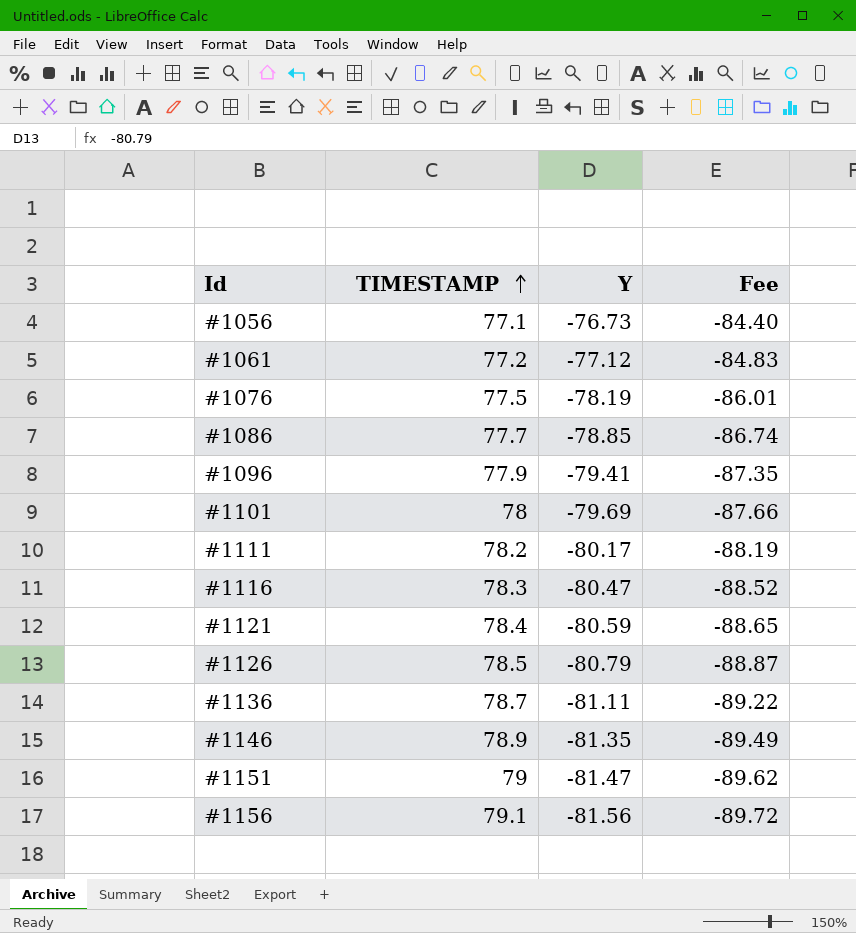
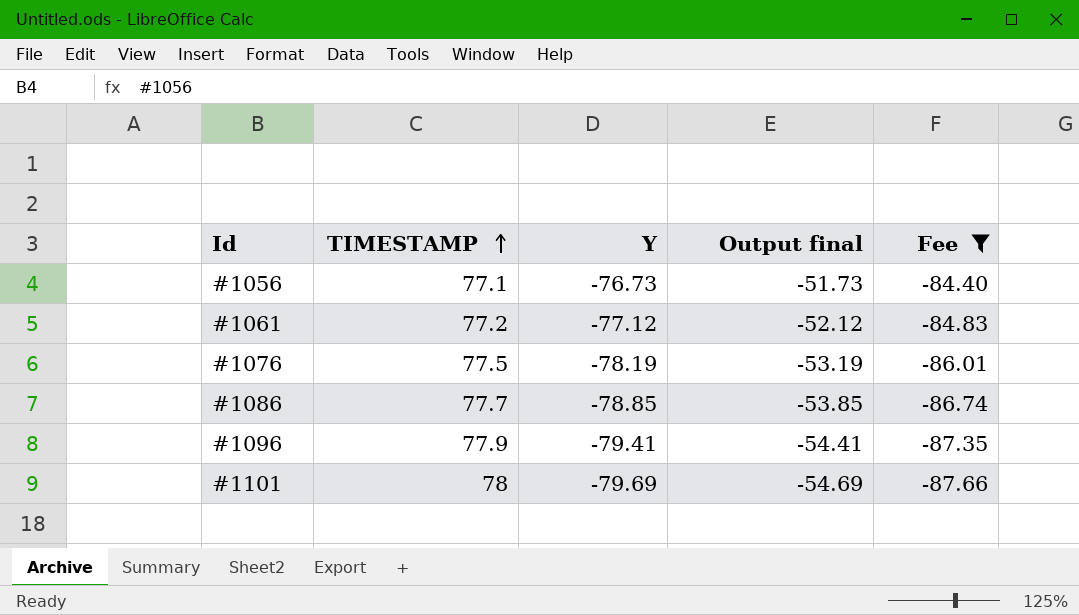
filter: none -> Fee >= -87.66
column Output final | formula: none -> [Y] + 25

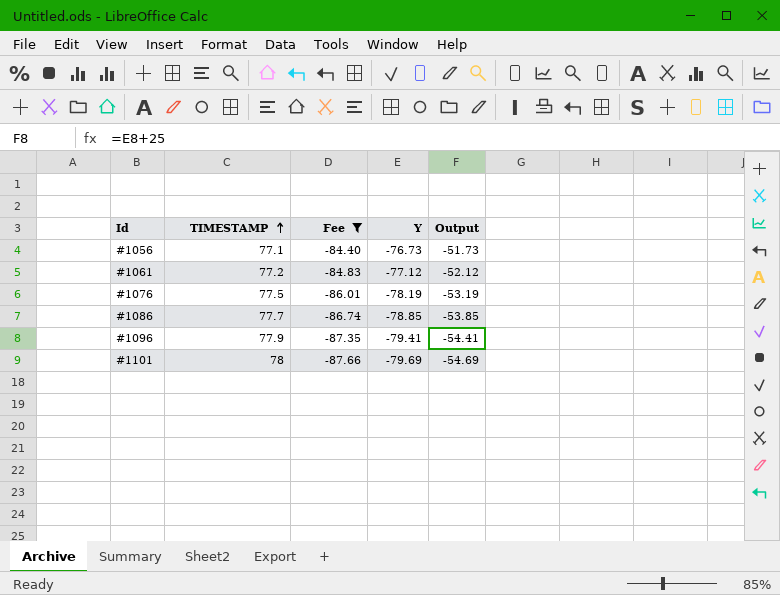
column Fee | position: 5 -> 3
column name: Output final -> Output

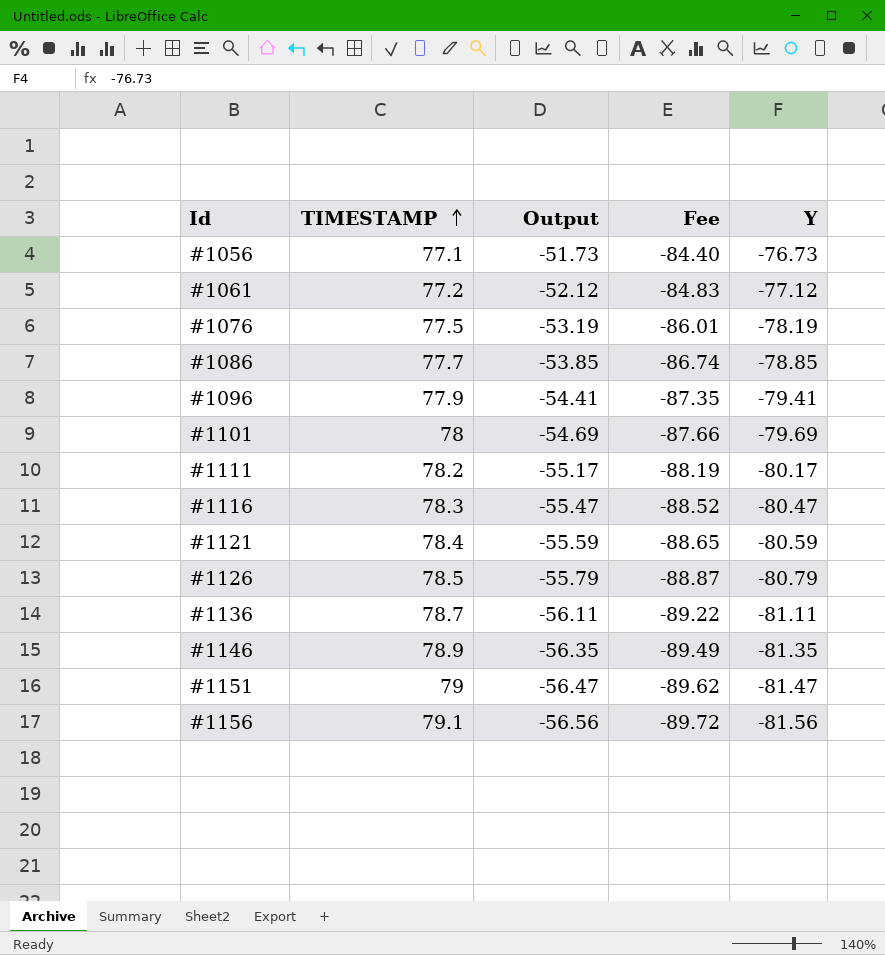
filter: Fee >= -87.66 -> none
column Output | position: 5 -> 3

